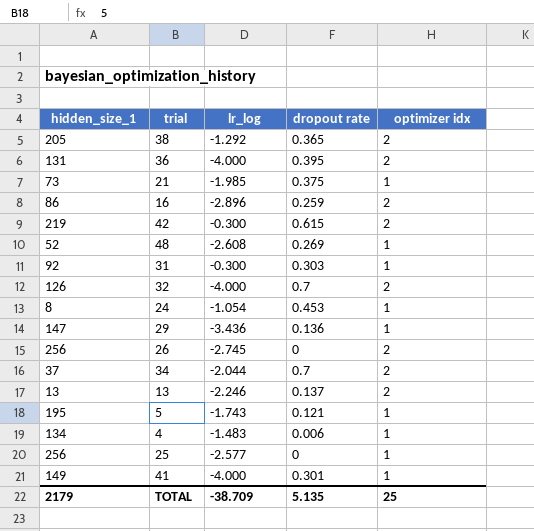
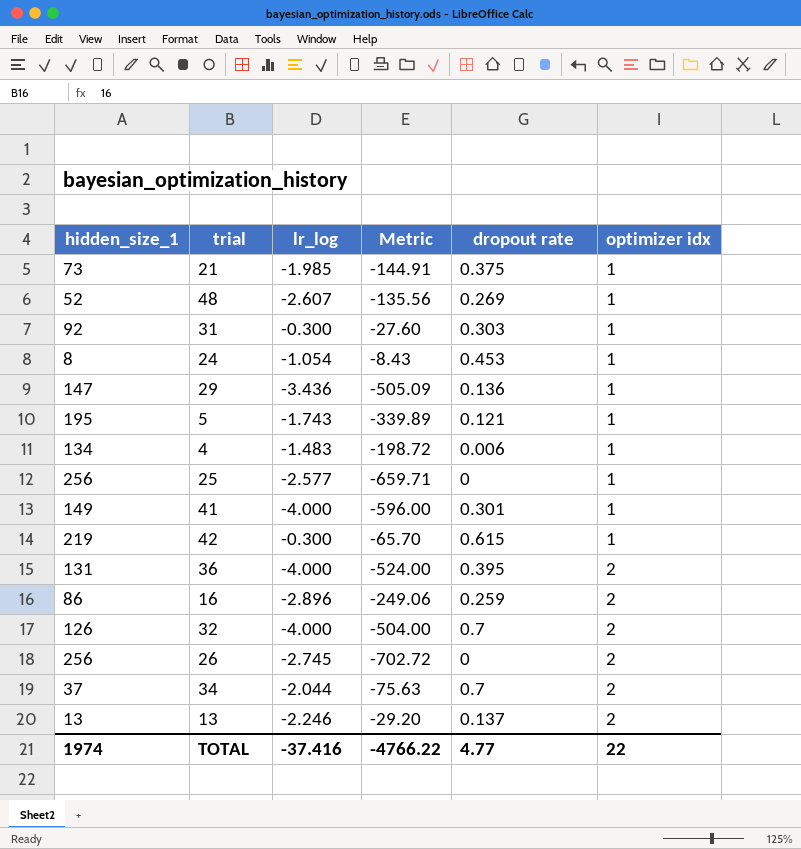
row order: none -> optimizer idx ascending
column Metric | formula: none -> [hidden_size_1] * [lr_log]
row 38: 205 | -1.292 | 0.365 | 2 -> none
48 | lr_log: -2.608 -> -2.607
42 | optimizer idx: 2 -> 1
TOTAL | hidden_size_1: 2179 -> 1974
TOTAL | lr_log: -38.709 -> -37.416
TOTAL | dropout rate: 5.135 -> 4.77
TOTAL | optimizer idx: 25 -> 22

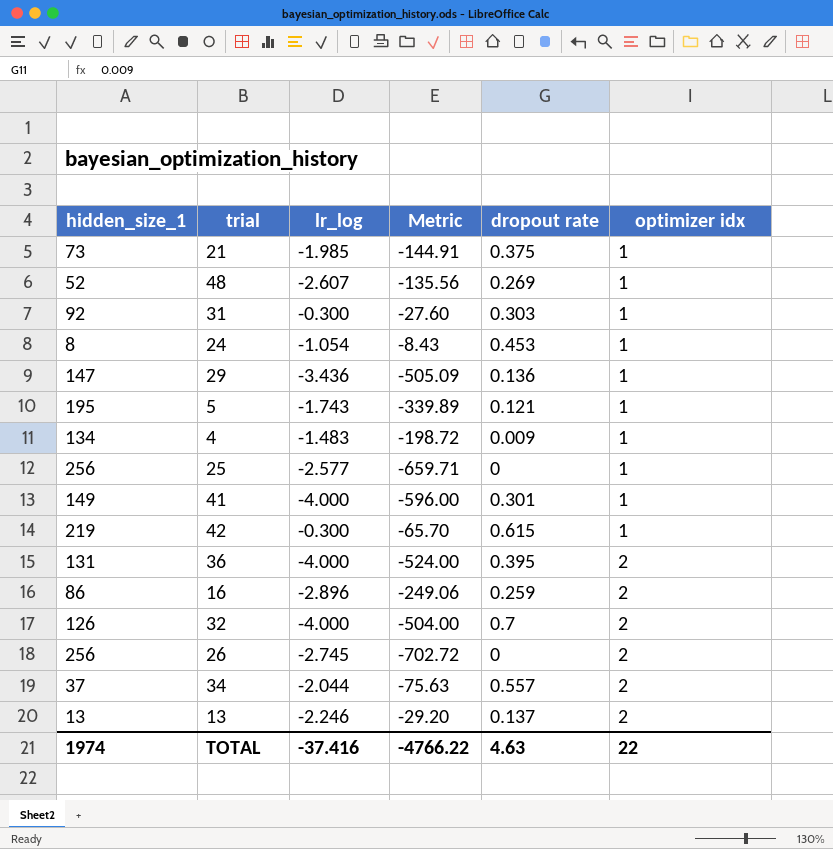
4 | dropout rate: 0.006 -> 0.009
34 | dropout rate: 0.7 -> 0.557
TOTAL | dropout rate: 4.77 -> 4.63

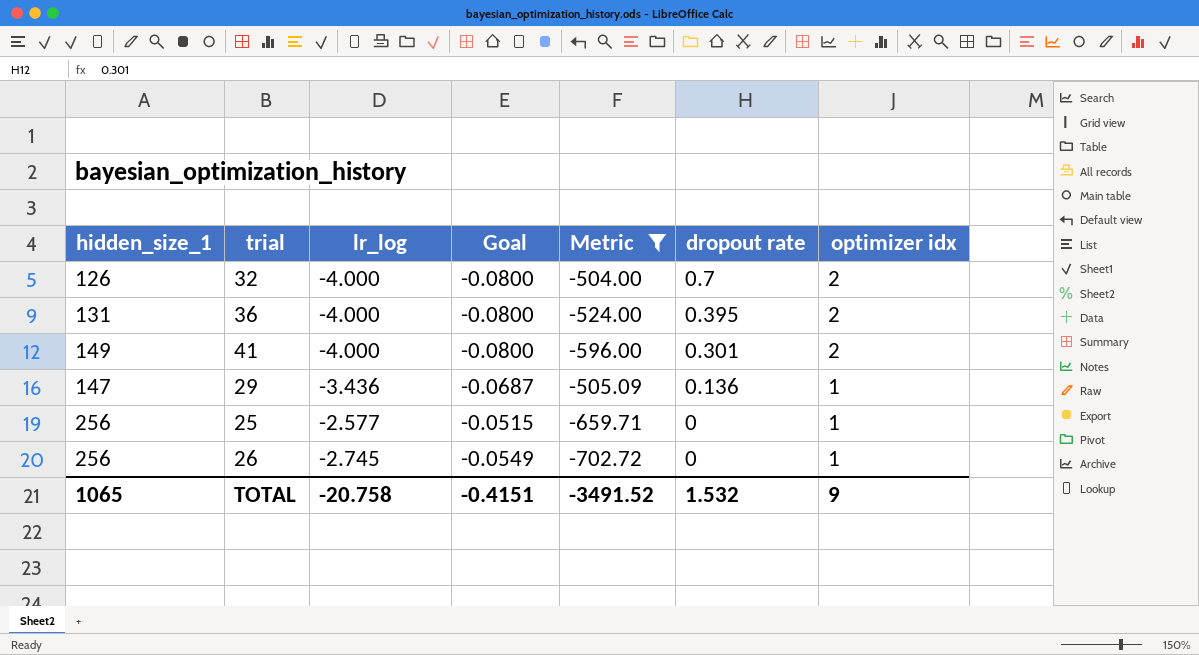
filter: none -> Metric <= -504.00
row order: optimizer idx ascending -> dropout rate descending
column Goal | formula: none -> [lr_log] * 0.02
41 | optimizer idx: 1 -> 2
26 | optimizer idx: 2 -> 1
TOTAL | hidden_size_1: 1974 -> 1065
TOTAL | lr_log: -37.416 -> -20.758
TOTAL | Metric: -4766.22 -> -3491.52
TOTAL | dropout rate: 4.63 -> 1.532
TOTAL | optimizer idx: 22 -> 9

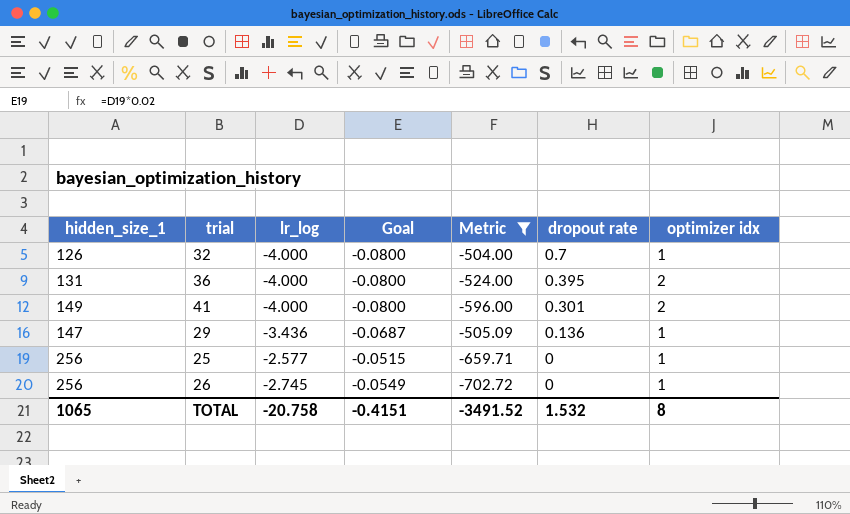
32 | optimizer idx: 2 -> 1
TOTAL | optimizer idx: 9 -> 8

